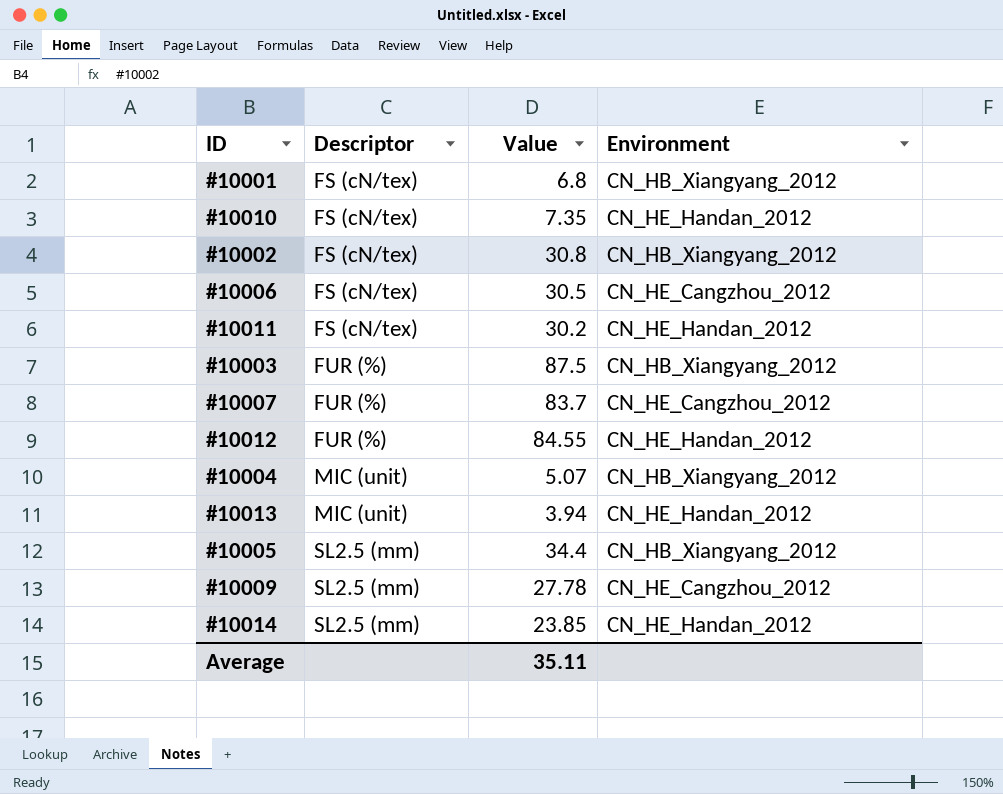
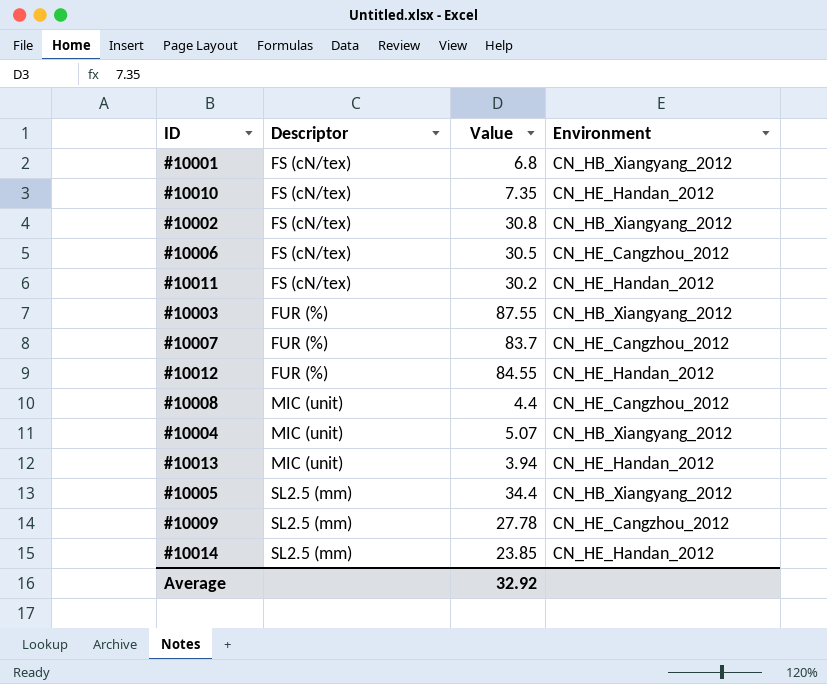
#10003 | Value: 87.5 -> 87.55
row #10008: none -> MIC (unit) | 4.4 | CN_HE_Cangzhou_2012
Average | Value: 35.11 -> 32.92

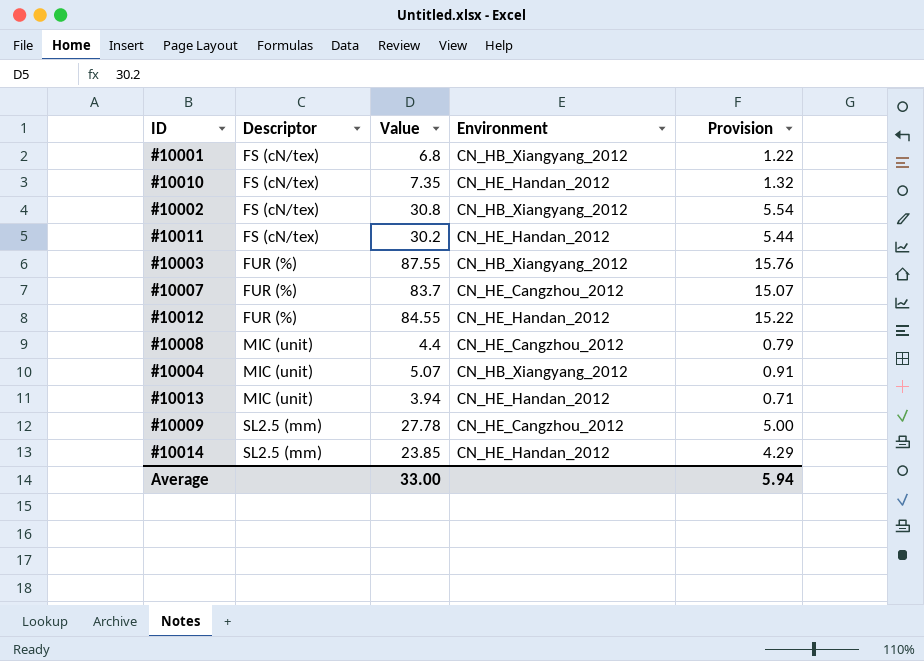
column Provision | formula: none -> [Value] * 0.18
row #10006: FS (cN/tex) | 30.5 | CN_HE_Cangzhou_2012 -> none
row #10005: SL2.5 (mm) | 34.4 | CN_HB_Xiangyang_2012 -> none
Average | Value: 32.92 -> 33.00

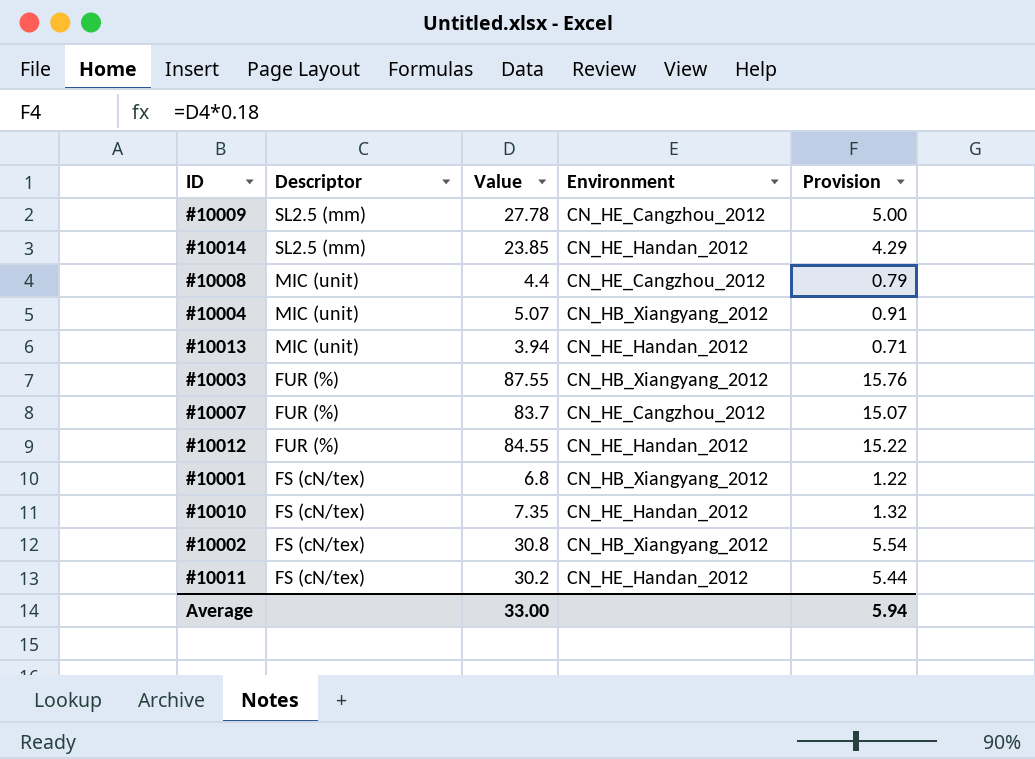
row order: Descriptor ascending -> Descriptor descending

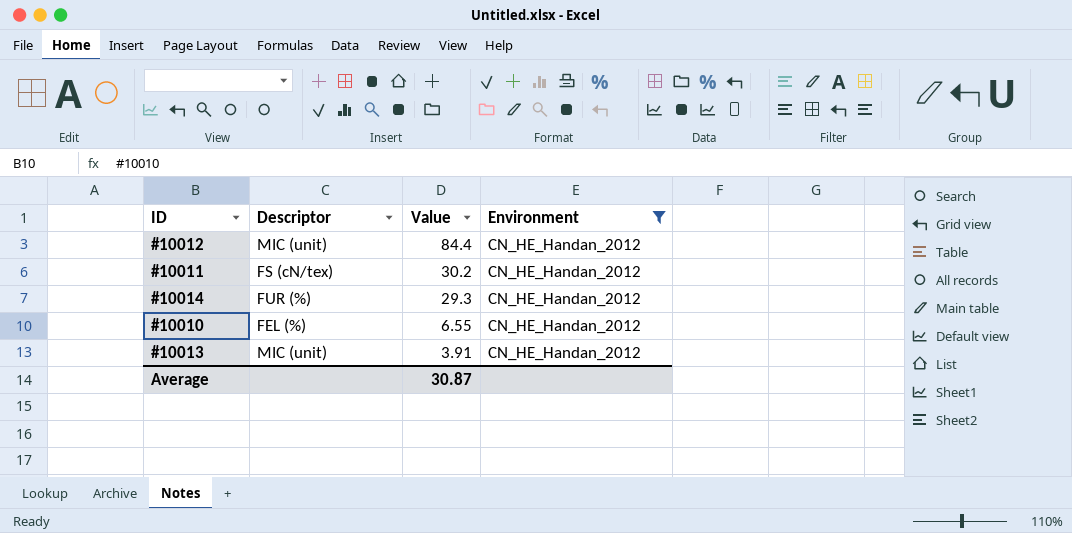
filter: none -> Environment = CN_HE_Handan_2012
row order: Descriptor descending -> Value descending
column Provision | formula: [Value] * 0.18 -> none
#10012 | Descriptor: FUR (%) -> MIC (unit)
#10012 | Value: 84.55 -> 84.4
#10014 | Descriptor: SL2.5 (mm) -> FUR (%)
#10014 | Value: 23.85 -> 29.3
#10010 | Descriptor: FS (cN/tex) -> FEL (%)
#10010 | Value: 7.35 -> 6.55
#10013 | Value: 3.94 -> 3.91
Average | Value: 33.00 -> 30.87

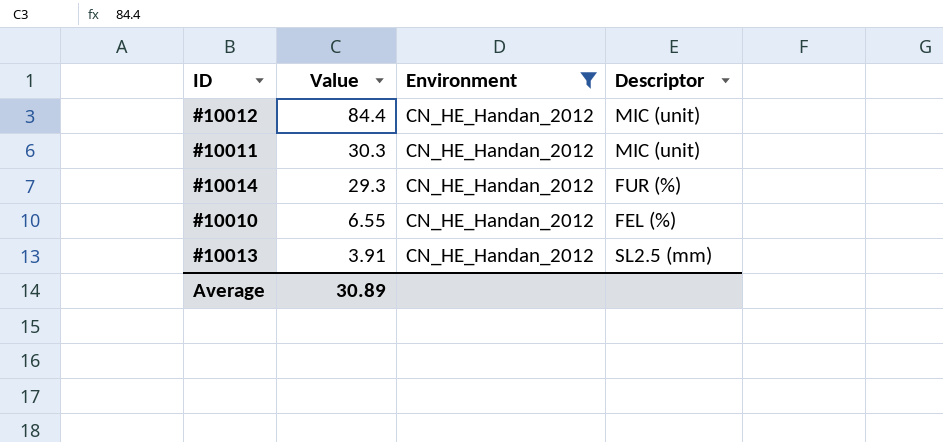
column Descriptor | position: 2 -> 4
#10011 | Value: 30.2 -> 30.3
#10011 | Descriptor: FS (cN/tex) -> MIC (unit)
#10013 | Descriptor: MIC (unit) -> SL2.5 (mm)
Average | Value: 30.87 -> 30.89

